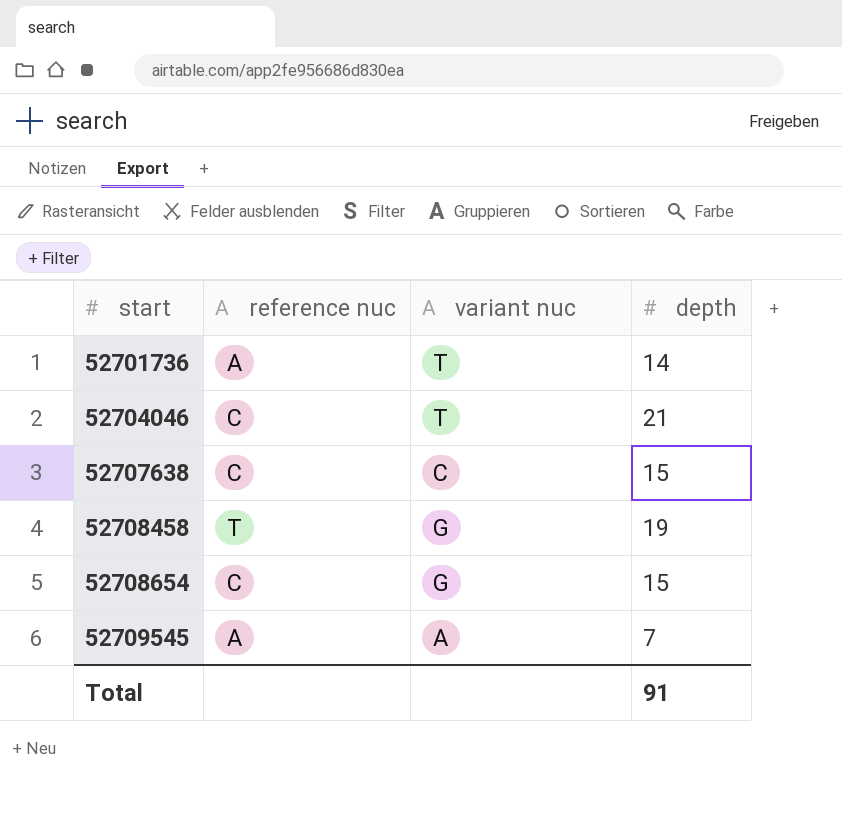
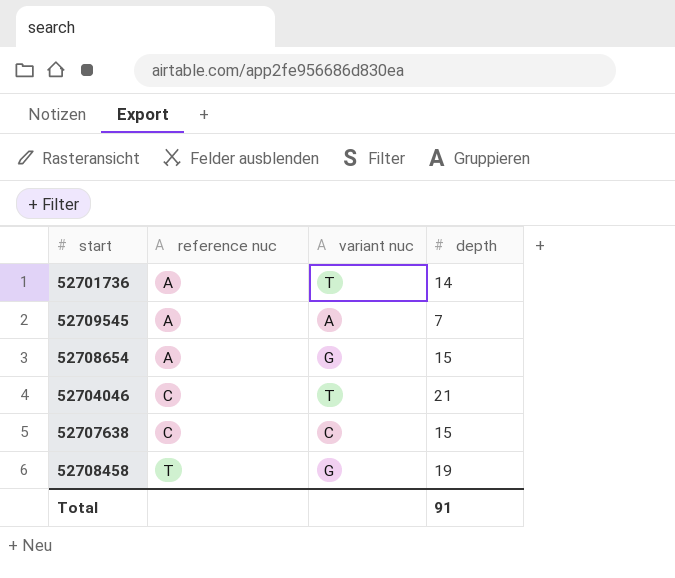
row order: start ascending -> reference nuc ascending
52708654 | reference nuc: C -> A

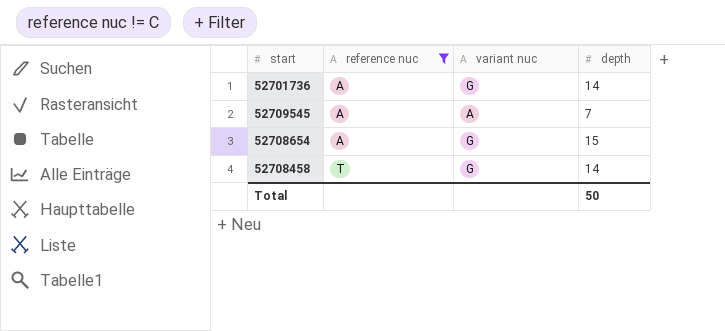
filter: none -> reference nuc != C
52701736 | variant nuc: T -> G
52708458 | depth: 19 -> 14
Total | depth: 91 -> 50

